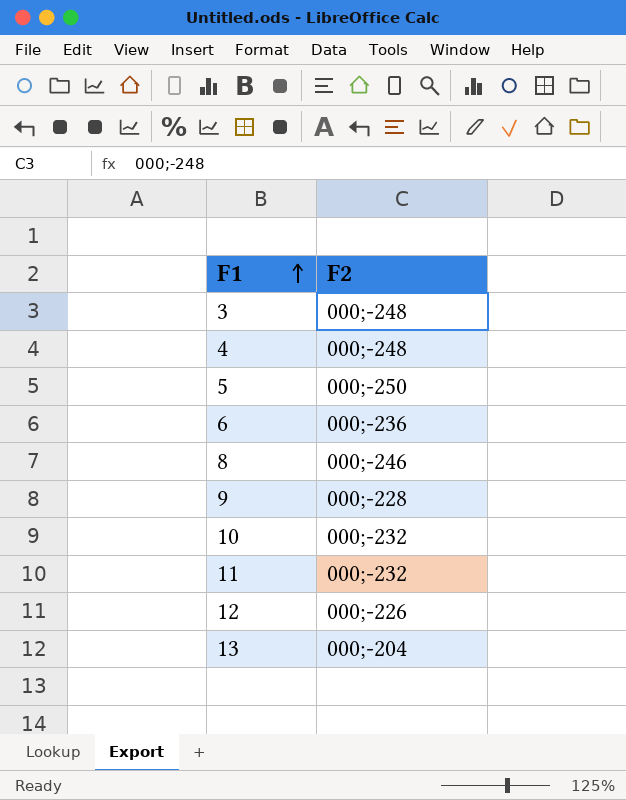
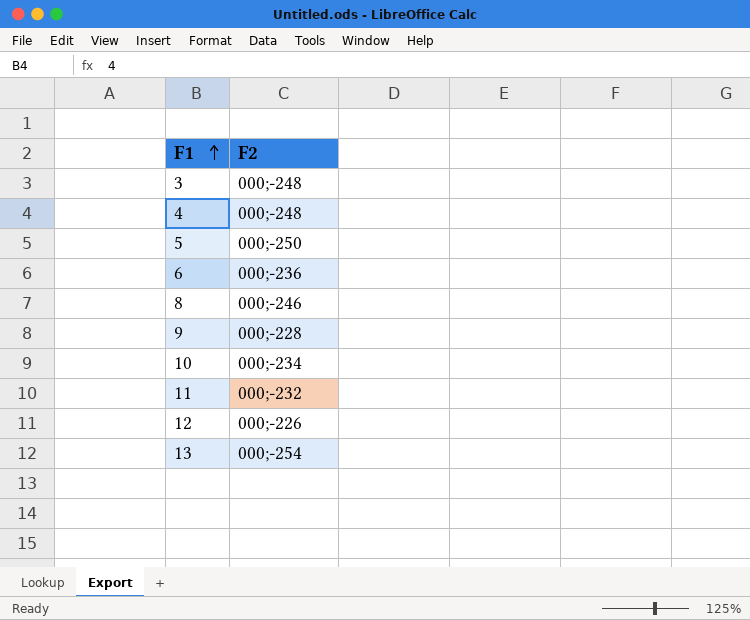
10 | F2: 000;-232 -> 000;-234
13 | F2: 000;-204 -> 000;-254

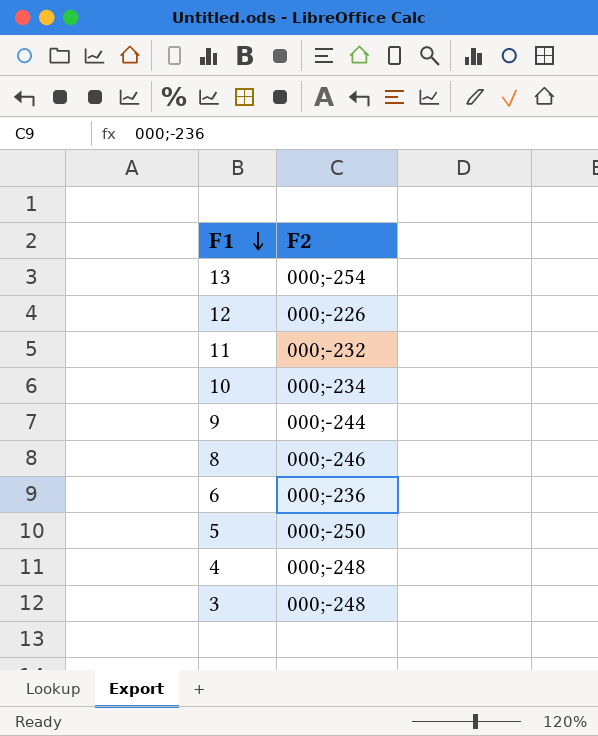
row order: F1 ascending -> F1 descending
9 | F2: 000;-228 -> 000;-244

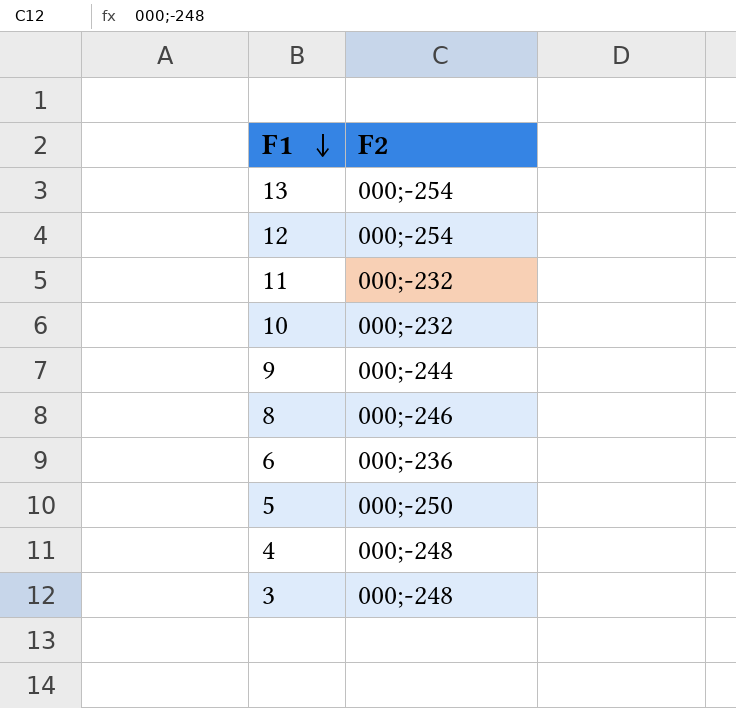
12 | F2: 000;-226 -> 000;-254
10 | F2: 000;-234 -> 000;-232

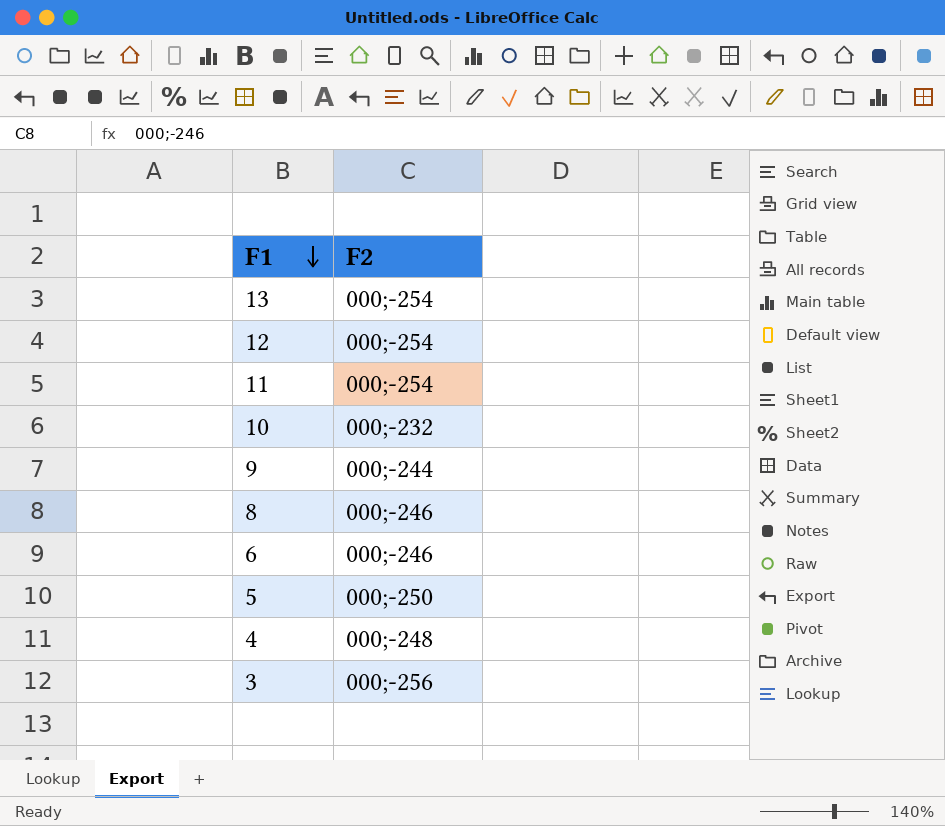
11 | F2: 000;-232 -> 000;-254
6 | F2: 000;-236 -> 000;-246
3 | F2: 000;-248 -> 000;-256

